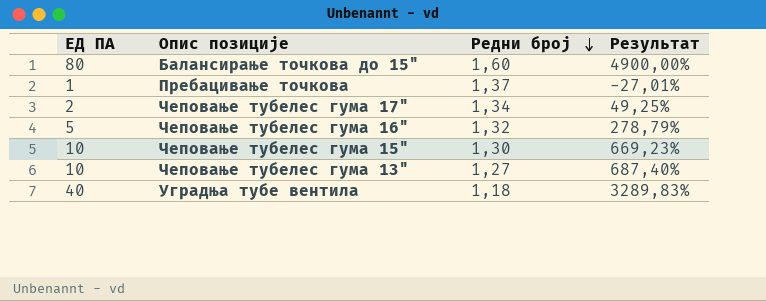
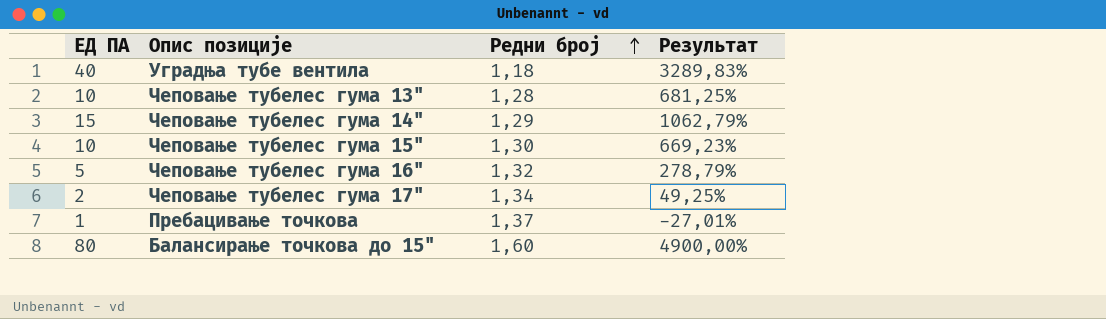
row order: Редни број descending -> Редни број ascending
Чеповање тубелес гума 13" | Редни број: 1,27 -> 1,28
Чеповање тубелес гума 13" | Результат: 687,40% -> 681,25%
row Чеповање тубелес гума 14": none -> 15 | 1,29 | 1062,79%

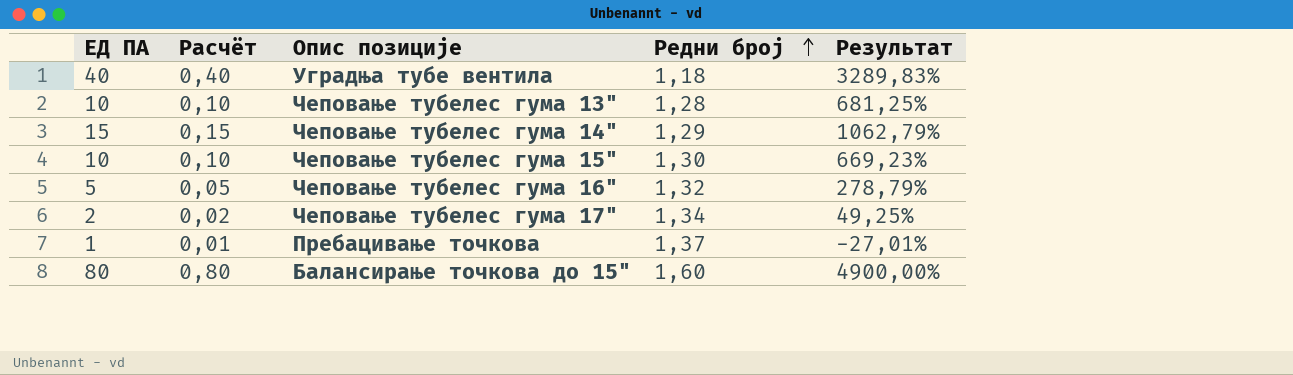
column Расчёт | formula: none -> [ЕД ПА] * 0,01

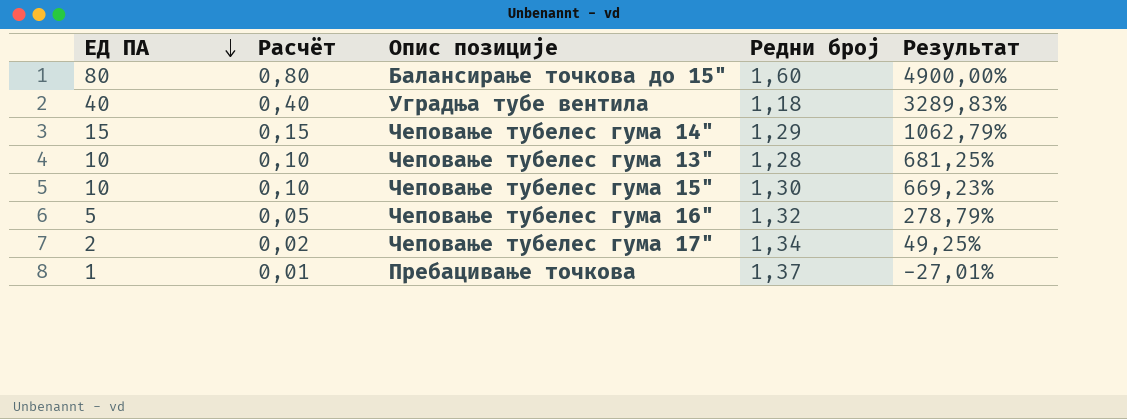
row order: Редни број ascending -> ЕД ПА descending

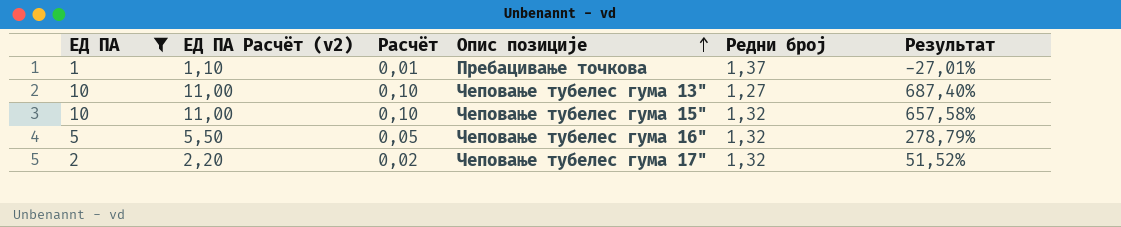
filter: none -> ЕД ПА <= 10
row order: ЕД ПА descending -> Опис позиције ascending
column ЕД ПА Расчёт (v2) | formula: none -> [ЕД ПА] * 1,1
Чеповање тубелес гума 13" | Редни број: 1,28 -> 1,27
Чеповање тубелес гума 13" | Результат: 681,25% -> 687,40%
Чеповање тубелес гума 15" | Редни број: 1,30 -> 1,32
Чеповање тубелес гума 15" | Результат: 669,23% -> 657,58%
Чеповање тубелес гума 17" | Редни број: 1,34 -> 1,32
Чеповање тубелес гума 17" | Результат: 49,25% -> 51,52%

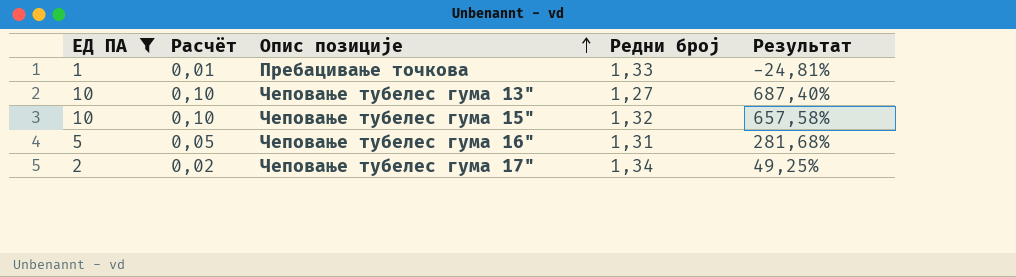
column ЕД ПА Расчёт (v2) | formula: [ЕД ПА] * 1,1 -> none
Пребацивање точкова | Редни број: 1,37 -> 1,33
Пребацивање точкова | Результат: -27,01% -> -24,81%
Чеповање тубелес гума 16" | Редни број: 1,32 -> 1,31
Чеповање тубелес гума 16" | Результат: 278,79% -> 281,68%
Чеповање тубелес гума 17" | Редни број: 1,32 -> 1,34
Чеповање тубелес гума 17" | Результат: 51,52% -> 49,25%

